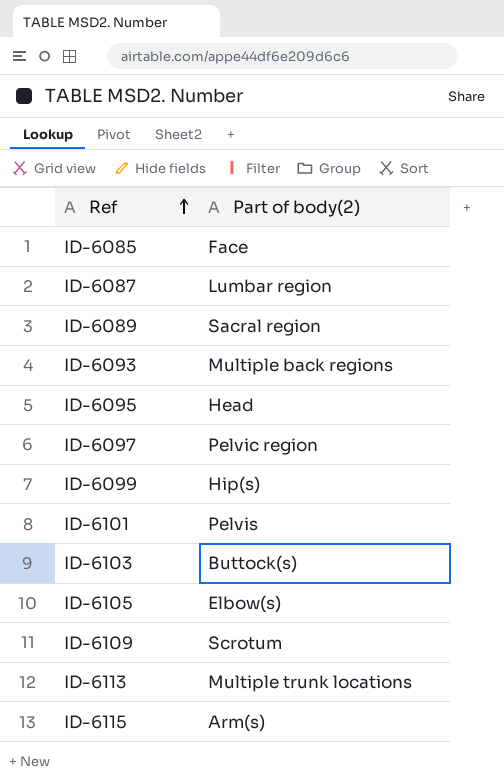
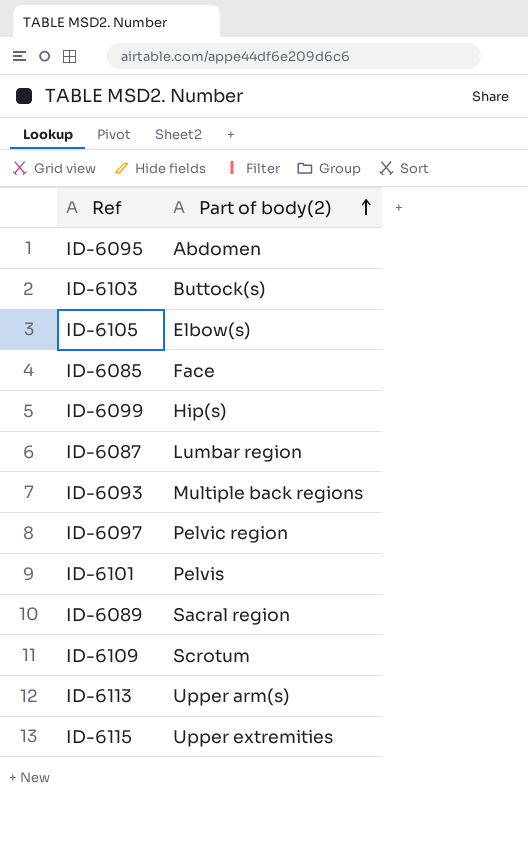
row order: Ref ascending -> Part of body(2) ascending
ID-6095 | Part of body(2): Head -> Abdomen
ID-6113 | Part of body(2): Multiple trunk locations -> Upper arm(s)
ID-6115 | Part of body(2): Arm(s) -> Upper extremities

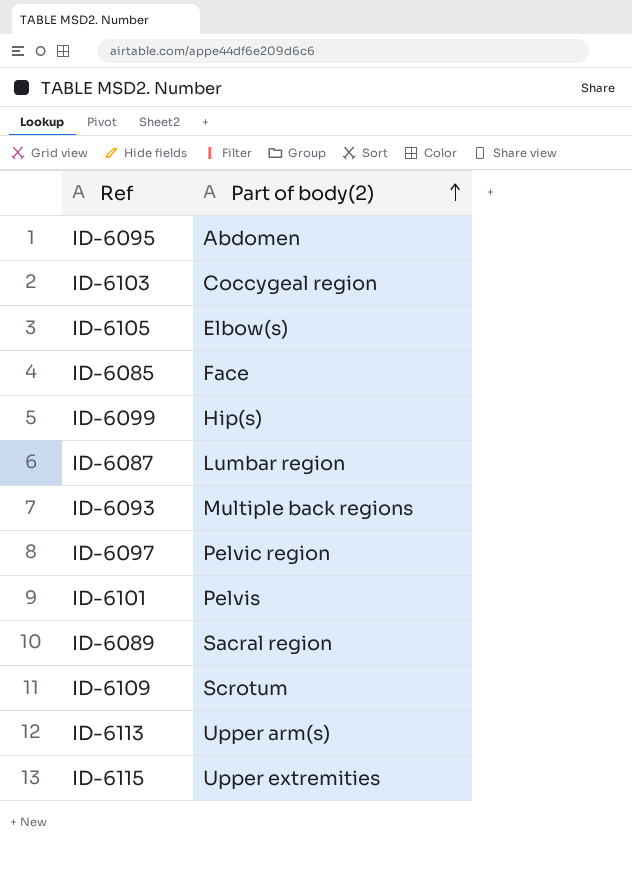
ID-6103 | Part of body(2): Buttock(s) -> Coccygeal region

